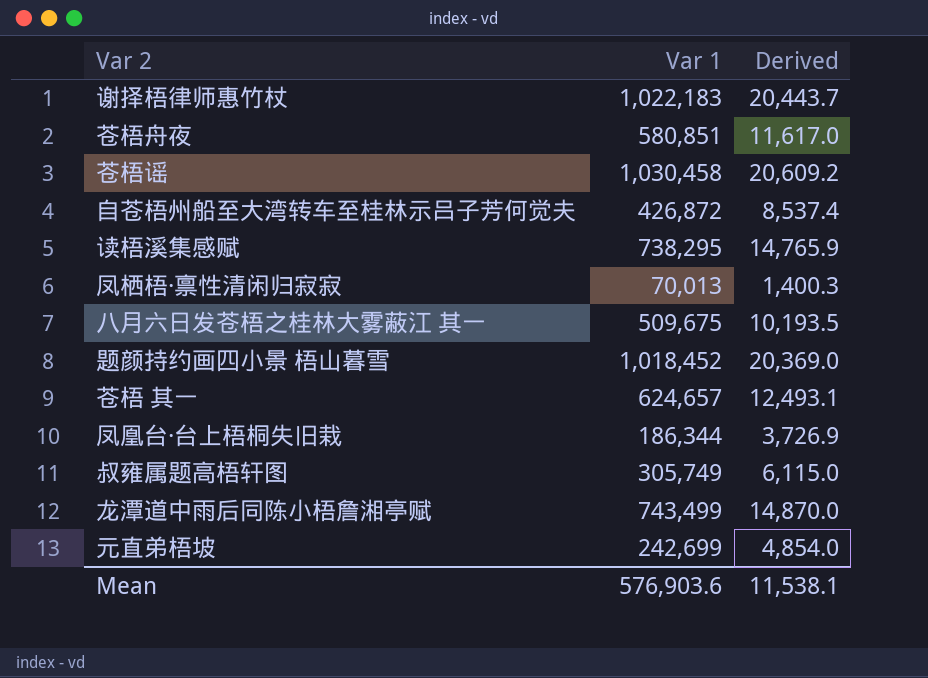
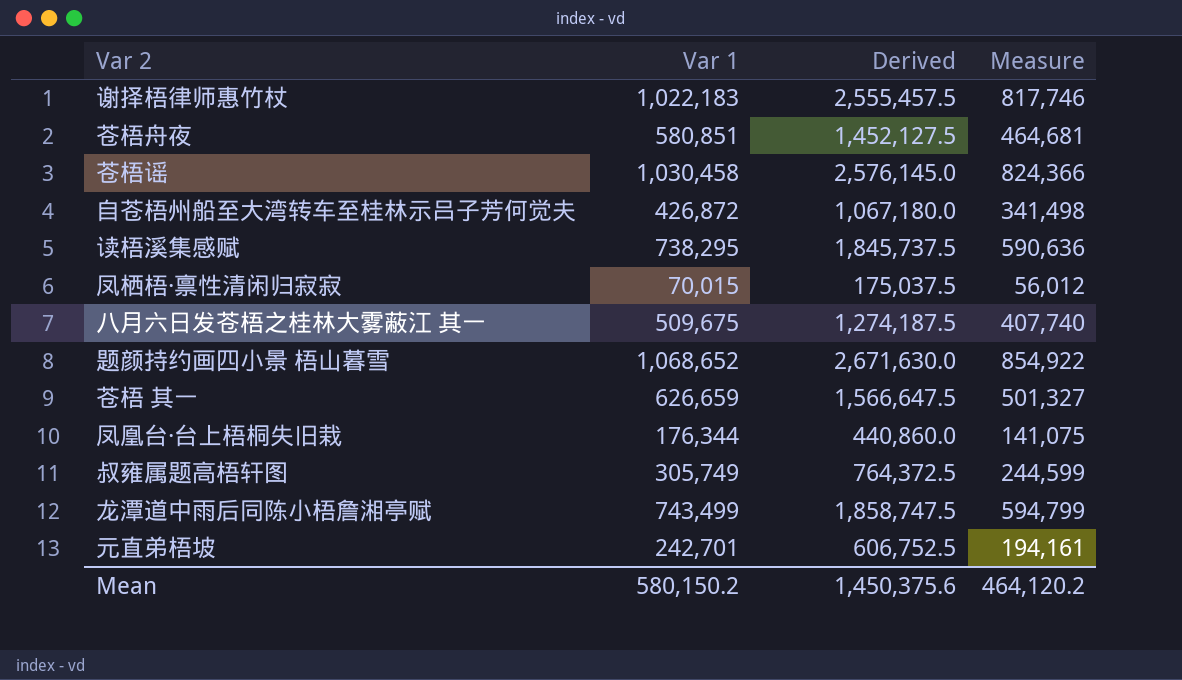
column Derived | formula: [Var 1] * 0.02 -> [Var 1] * 2.5
column Measure | formula: none -> [Var 1] * 0.8
凤栖梧·禀性清闲归寂寂 | Var 1: 70,013 -> 70,015
题颜持约画四小景 梧山暮雪 | Var 1: 1,018,452 -> 1,068,652
苍梧 其一 | Var 1: 624,657 -> 626,659
凤凰台·台上梧桐失旧栽 | Var 1: 186,344 -> 176,344
元直弟梧坡 | Var 1: 242,699 -> 242,701
Mean | Var 1: 576,903.6 -> 580,150.2
Mean | Derived: 11,538.1 -> 1,450,375.6

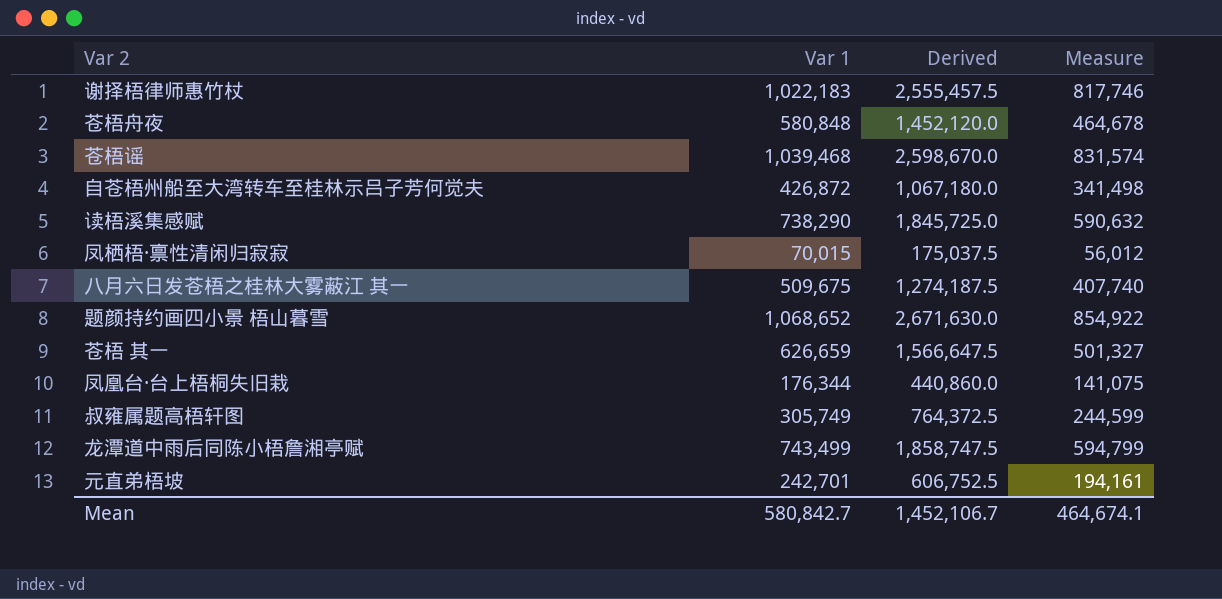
苍梧舟夜 | Var 1: 580,851 -> 580,848
苍梧舟夜 | Derived: 1,452,127.5 -> 1,452,120.0
苍梧舟夜 | Measure: 464,681 -> 464,678
苍梧谣 | Var 1: 1,030,458 -> 1,039,468
苍梧谣 | Derived: 2,576,145.0 -> 2,598,670.0
苍梧谣 | Measure: 824,366 -> 831,574
读梧溪集感赋 | Var 1: 738,295 -> 738,290
读梧溪集感赋 | Derived: 1,845,737.5 -> 1,845,725.0
读梧溪集感赋 | Measure: 590,636 -> 590,632
Mean | Var 1: 580,150.2 -> 580,842.7
Mean | Derived: 1,450,375.6 -> 1,452,106.7
Mean | Measure: 464,120.2 -> 464,674.1

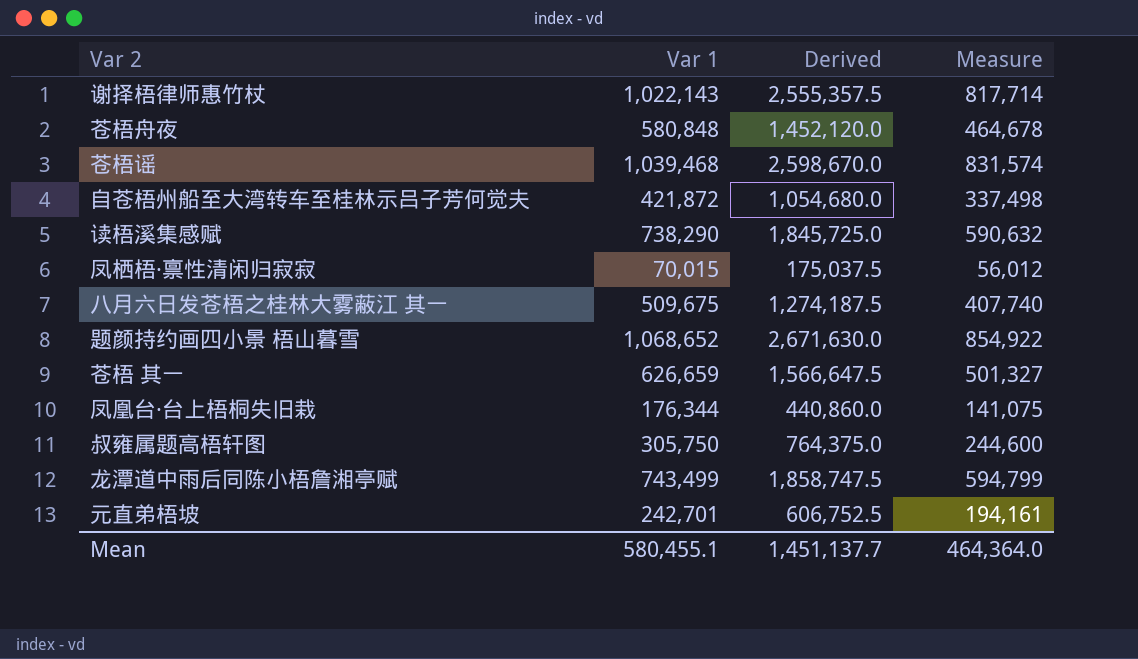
谢择梧律师惠竹杖 | Var 1: 1,022,183 -> 1,022,143
谢择梧律师惠竹杖 | Derived: 2,555,457.5 -> 2,555,357.5
谢择梧律师惠竹杖 | Measure: 817,746 -> 817,714
自苍梧州船至大湾转车至桂林示吕子芳何觉夫 | Var 1: 426,872 -> 421,872
自苍梧州船至大湾转车至桂林示吕子芳何觉夫 | Derived: 1,067,180.0 -> 1,054,680.0
自苍梧州船至大湾转车至桂林示吕子芳何觉夫 | Measure: 341,498 -> 337,498
叔雍属题高梧轩图 | Var 1: 305,749 -> 305,750
叔雍属题高梧轩图 | Derived: 764,372.5 -> 764,375.0
叔雍属题高梧轩图 | Measure: 244,599 -> 244,600
Mean | Var 1: 580,842.7 -> 580,455.1
Mean | Derived: 1,452,106.7 -> 1,451,137.7
Mean | Measure: 464,674.1 -> 464,364.0

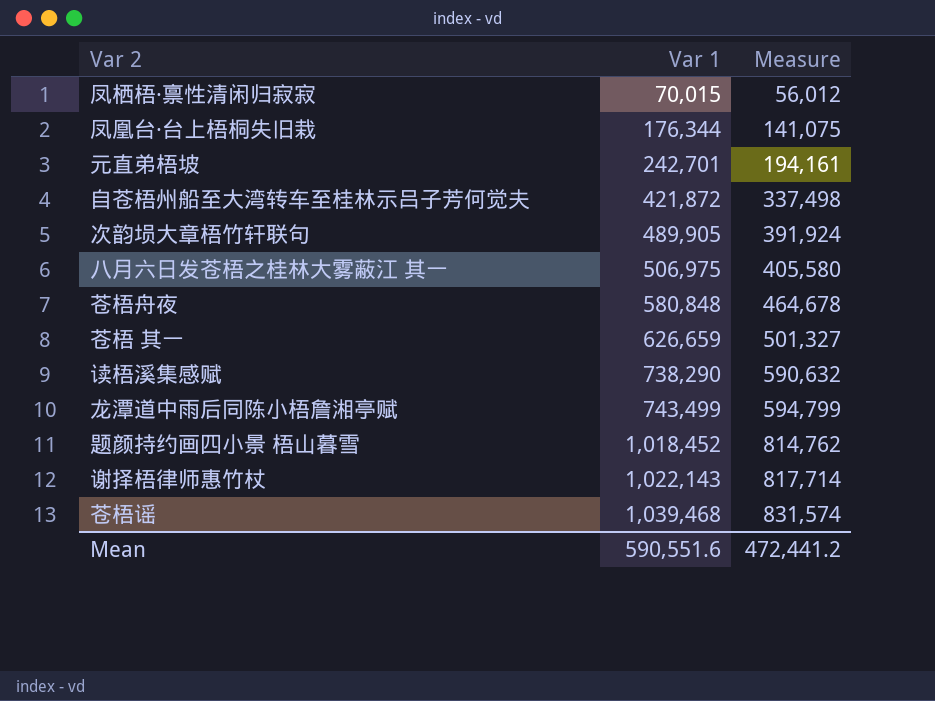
row order: none -> Var 1 ascending
column Derived | formula: [Var 1] * 2.5 -> none
row 叔雍属题高梧轩图: 305,750 | 764,375.0 | 244,600 -> none
row 次韵埙大章梧竹轩联句: none -> 489,905 | 391,924
八月六日发苍梧之桂林大雾蔽江 其一 | Var 1: 509,675 -> 506,975
八月六日发苍梧之桂林大雾蔽江 其一 | Measure: 407,740 -> 405,580
题颜持约画四小景 梧山暮雪 | Var 1: 1,068,652 -> 1,018,452
题颜持约画四小景 梧山暮雪 | Measure: 854,922 -> 814,762
Mean | Var 1: 580,455.1 -> 590,551.6
Mean | Measure: 464,364.0 -> 472,441.2

